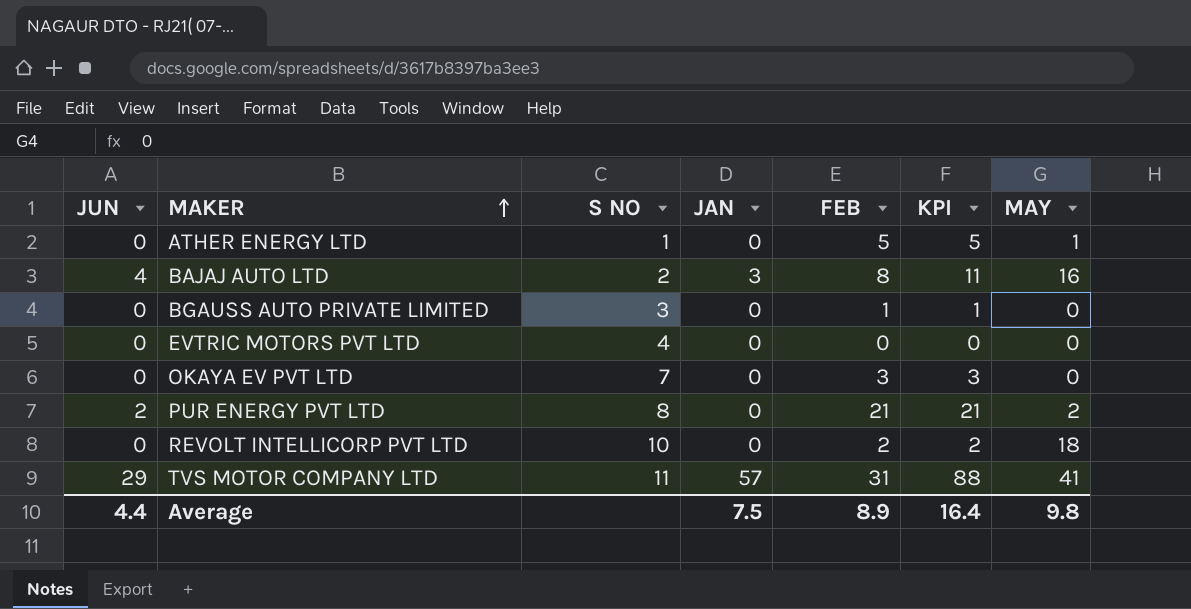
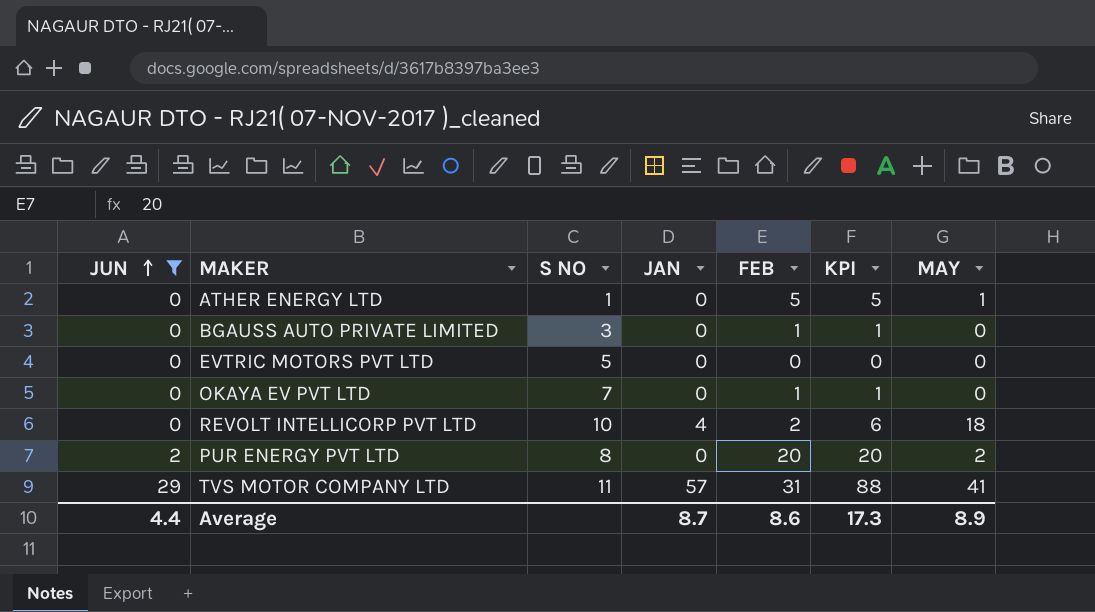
filter: none -> JUN != 4
row order: MAKER ascending -> JUN ascending
EVTRIC MOTORS PVT LTD | S NO: 4 -> 5
OKAYA EV PVT LTD | FEB: 3 -> 1
OKAYA EV PVT LTD | KPI: 3 -> 1
REVOLT INTELLICORP PVT LTD | JAN: 0 -> 4
REVOLT INTELLICORP PVT LTD | KPI: 2 -> 6
PUR ENERGY PVT LTD | FEB: 21 -> 20
PUR ENERGY PVT LTD | KPI: 21 -> 20
Average | JAN: 7.5 -> 8.7
Average | FEB: 8.9 -> 8.6
Average | KPI: 16.4 -> 17.3
Average | MAY: 9.8 -> 8.9

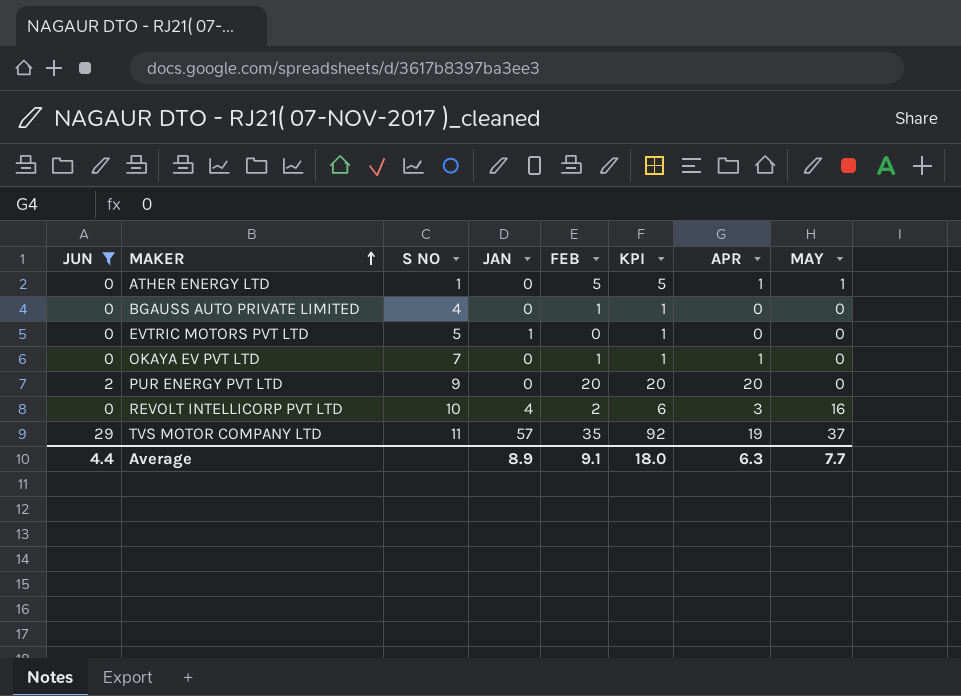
row order: JUN ascending -> MAKER ascending
column APR | position: none -> 7
BGAUSS AUTO PRIVATE LIMITED | S NO: 3 -> 4
EVTRIC MOTORS PVT LTD | JAN: 0 -> 1
EVTRIC MOTORS PVT LTD | KPI: 0 -> 1
PUR ENERGY PVT LTD | S NO: 8 -> 9
PUR ENERGY PVT LTD | MAY: 2 -> 0
REVOLT INTELLICORP PVT LTD | MAY: 18 -> 16
TVS MOTOR COMPANY LTD | FEB: 31 -> 35
TVS MOTOR COMPANY LTD | KPI: 88 -> 92
TVS MOTOR COMPANY LTD | MAY: 41 -> 37
Average | JAN: 8.7 -> 8.9
Average | FEB: 8.6 -> 9.1
Average | KPI: 17.3 -> 18.0
Average | MAY: 8.9 -> 7.7

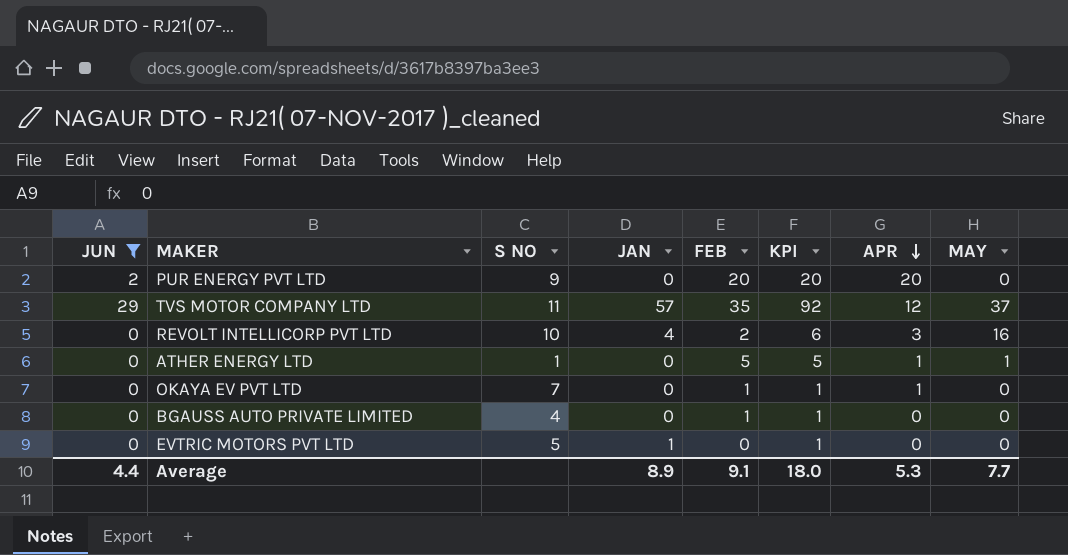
row order: MAKER ascending -> APR descending
TVS MOTOR COMPANY LTD | APR: 19 -> 12
Average | APR: 6.3 -> 5.3

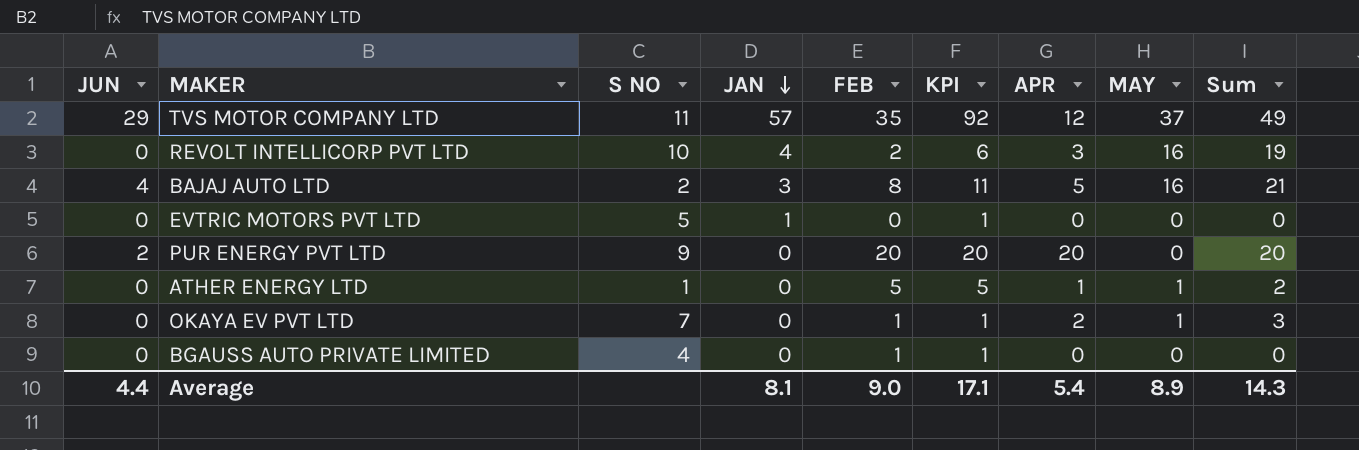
filter: JUN != 4 -> none
row order: APR descending -> JAN descending
column Sum | formula: none -> [APR] + [MAY]
OKAYA EV PVT LTD | APR: 1 -> 2
OKAYA EV PVT LTD | MAY: 0 -> 1
Average | JAN: 8.9 -> 8.1
Average | FEB: 9.1 -> 9.0
Average | KPI: 18.0 -> 17.1
Average | APR: 5.3 -> 5.4
Average | MAY: 7.7 -> 8.9

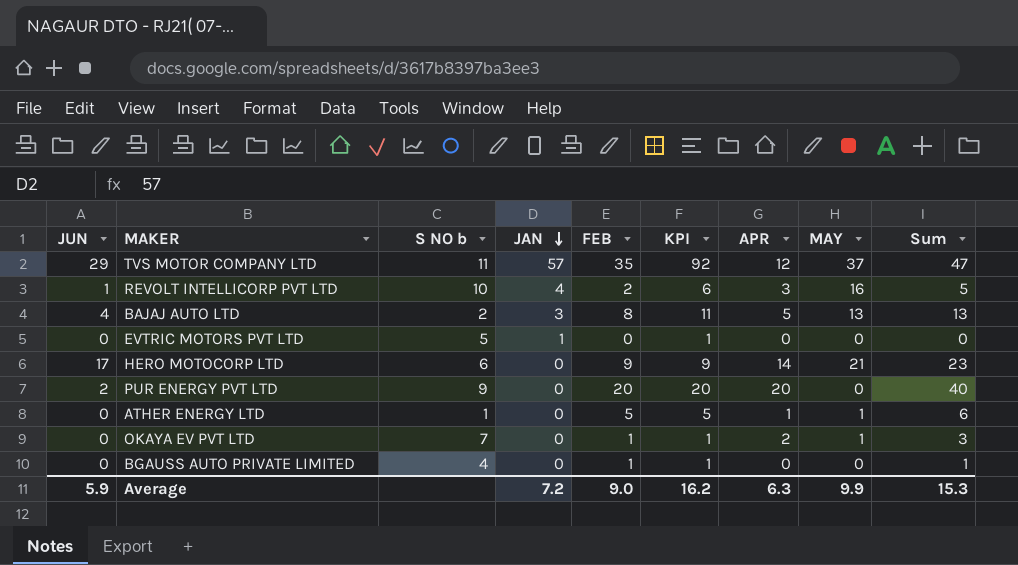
column name: S NO -> S NO b
column Sum | formula: [APR] + [MAY] -> [FEB] + [APR]
REVOLT INTELLICORP PVT LTD | JUN: 0 -> 1
BAJAJ AUTO LTD | MAY: 16 -> 13
row HERO MOTOCORP LTD: none -> 17 | 6 | 0 | 9 | 9 | 14 | 21 | 23
Average | JUN: 4.4 -> 5.9
Average | JAN: 8.1 -> 7.2
Average | KPI: 17.1 -> 16.2
Average | APR: 5.4 -> 6.3
Average | MAY: 8.9 -> 9.9
Average | Sum: 14.3 -> 15.3

